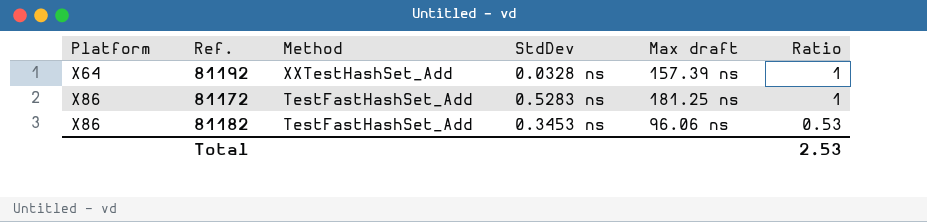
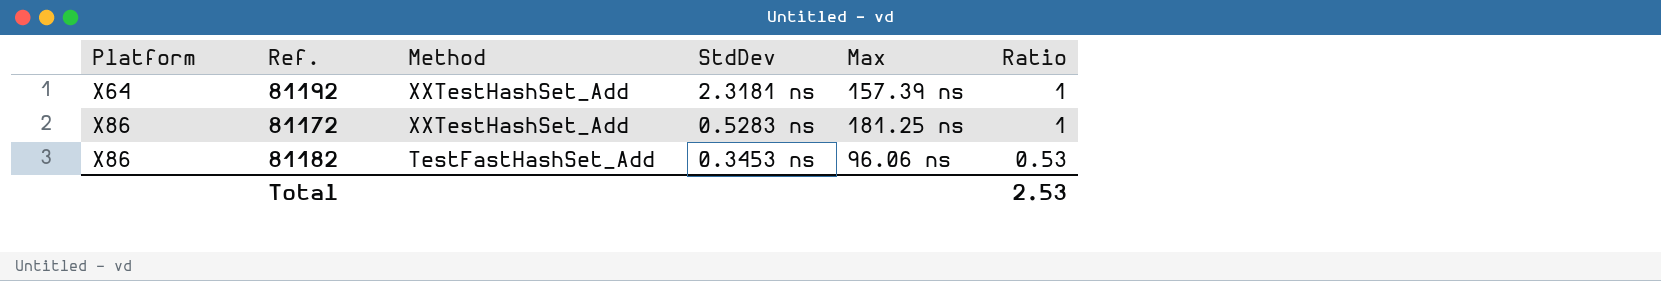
column name: Max draft -> Max
81192 | StdDev: 0.0328 ns -> 2.3181 ns
81172 | Method: TestFastHashSet_Add -> XXTestHashSet_Add

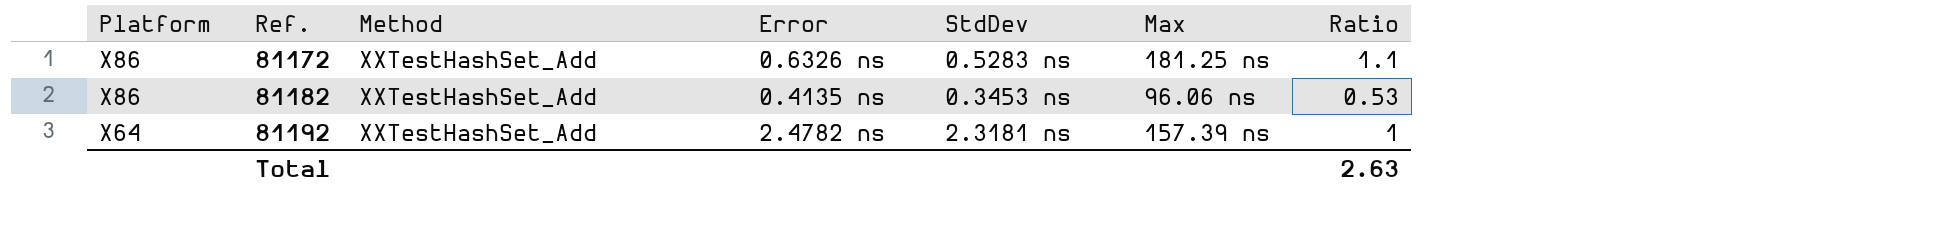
row order: Platform ascending -> Platform descending
column Error | position: none -> 4
81172 | Ratio: 1 -> 1.1
81182 | Method: TestFastHashSet_Add -> XXTestHashSet_Add
Total | Ratio: 2.53 -> 2.63

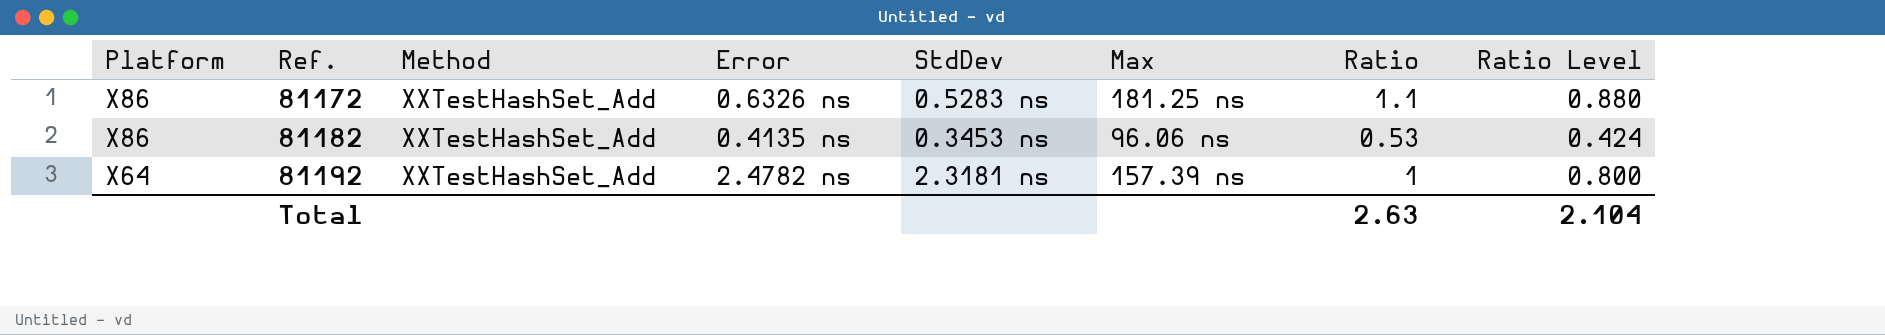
column Ratio Level | formula: none -> [Ratio] * 0.8

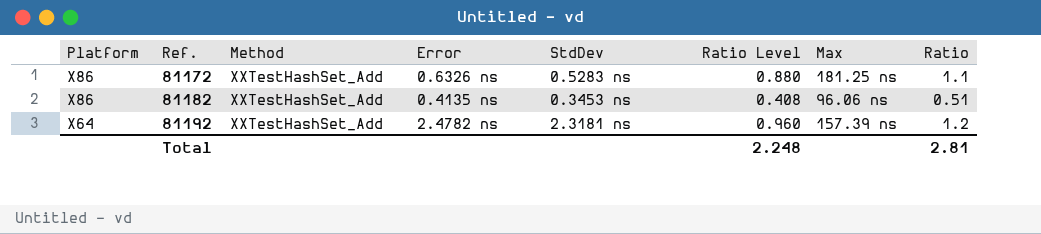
column Ratio Level | position: 8 -> 6
81182 | Ratio Level: 0.424 -> 0.408
81182 | Ratio: 0.53 -> 0.51
81192 | Ratio Level: 0.800 -> 0.960
81192 | Ratio: 1 -> 1.2
Total | Ratio Level: 2.104 -> 2.248
Total | Ratio: 2.63 -> 2.81

